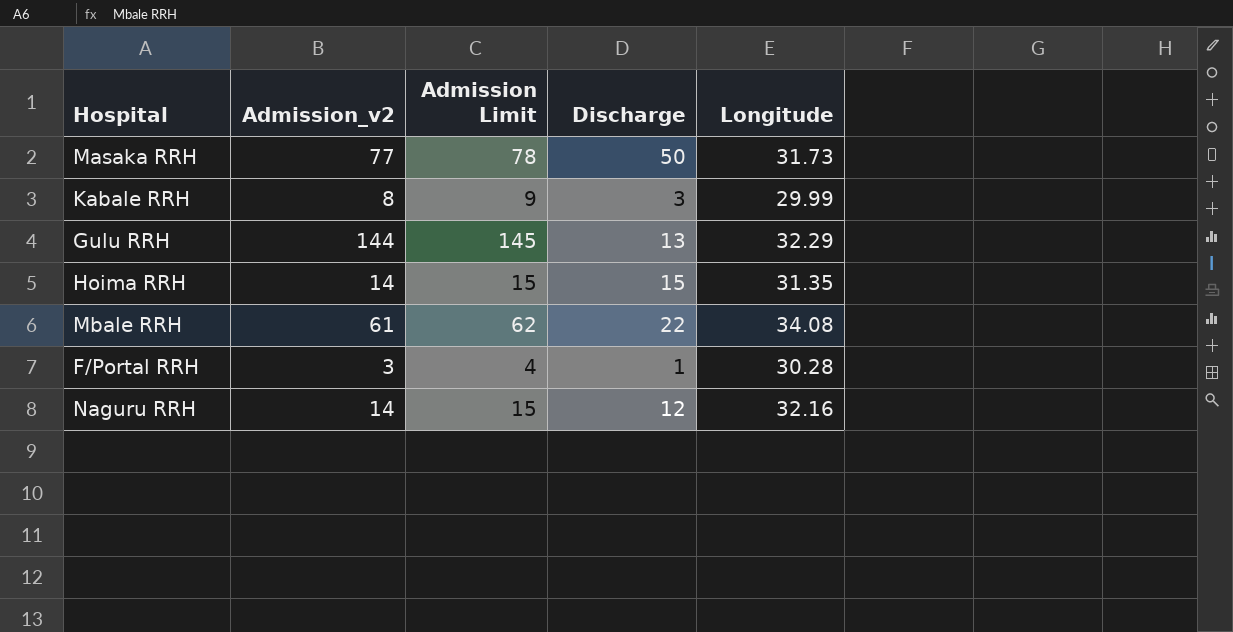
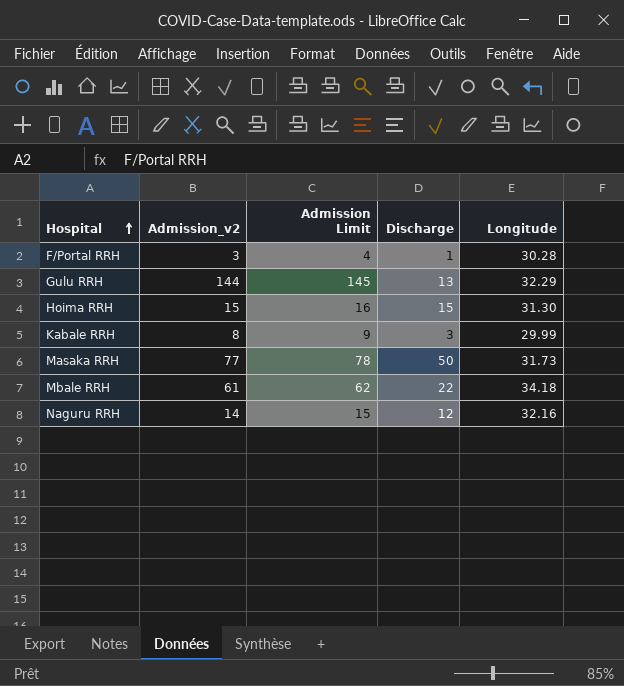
row order: none -> Hospital ascending
Hoima RRH | Admission_v2: 14 -> 15
Hoima RRH | Admission Limit: 15 -> 16
Hoima RRH | Longitude: 31.35 -> 31.30
Mbale RRH | Longitude: 34.08 -> 34.18

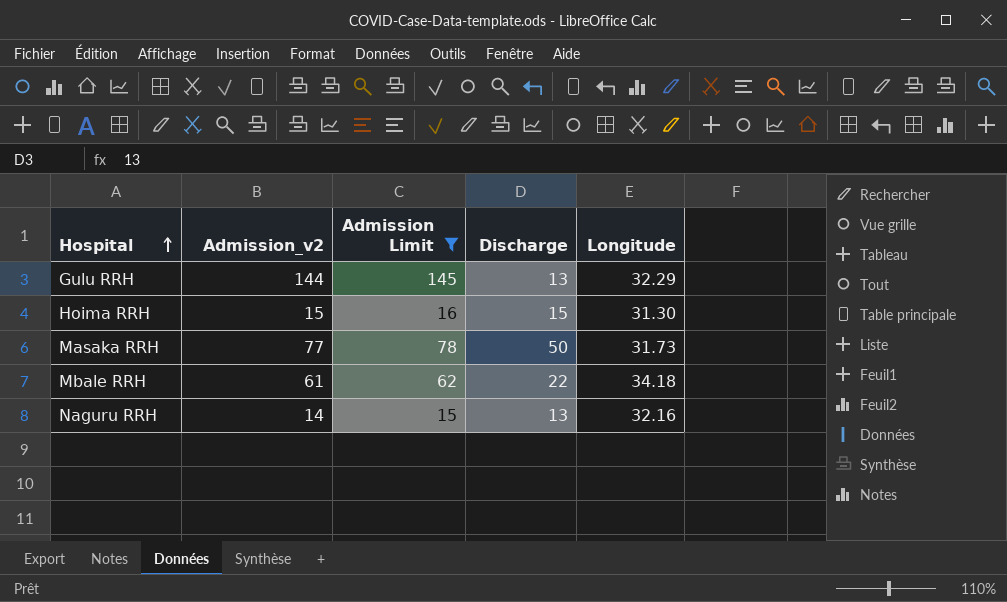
filter: none -> Admission Limit >= 15
Naguru RRH | Discharge: 12 -> 13

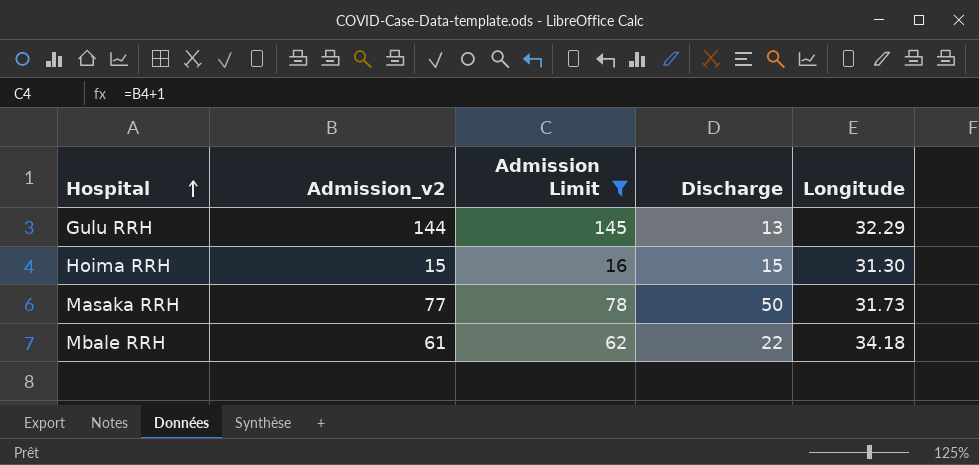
row Naguru RRH: 14 | 15 | 13 | 32.16 -> none

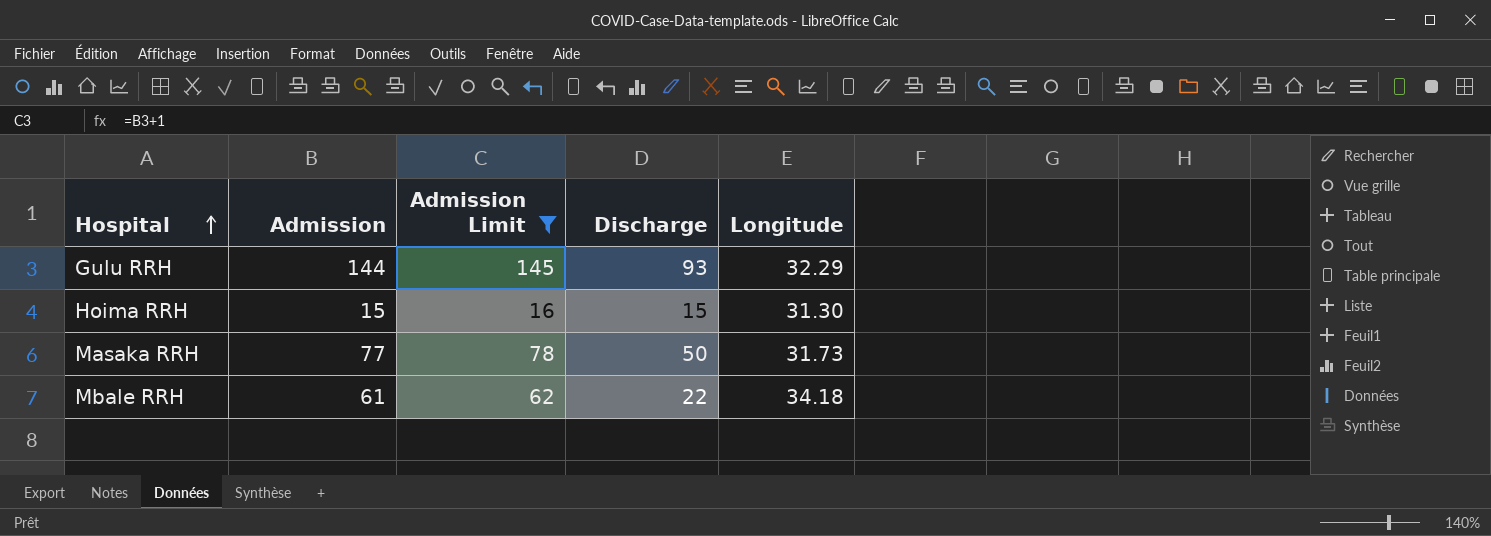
column name: Admission_v2 -> Admission
Gulu RRH | Discharge: 13 -> 93

